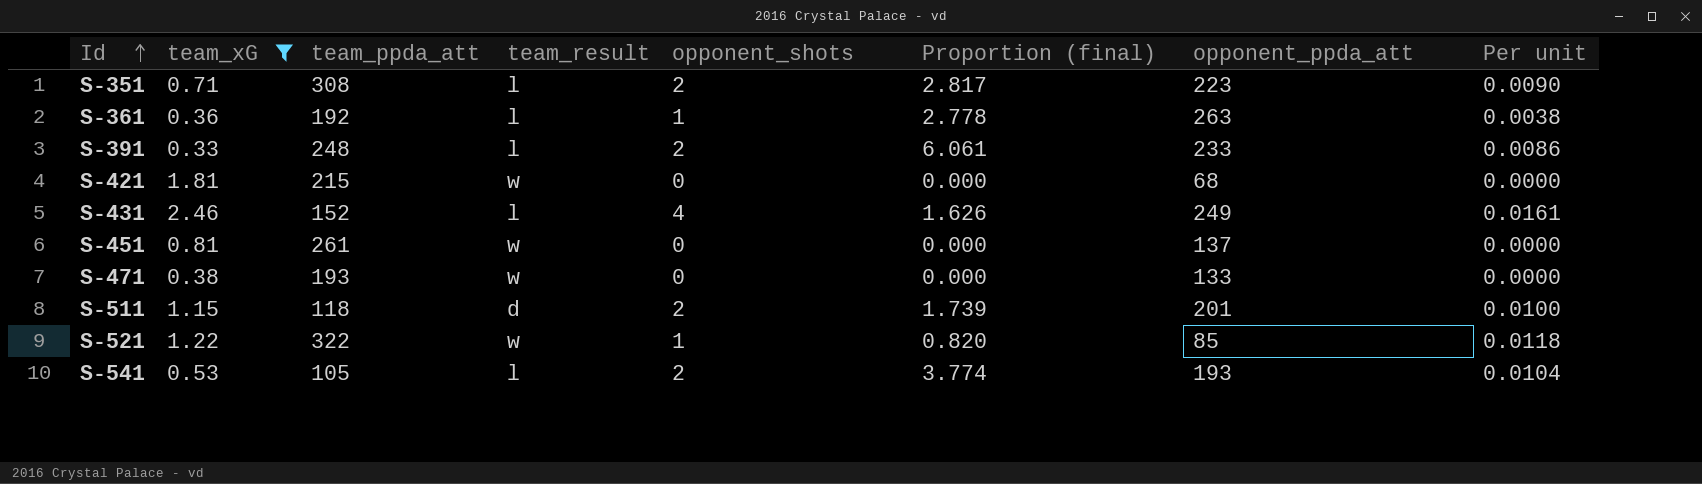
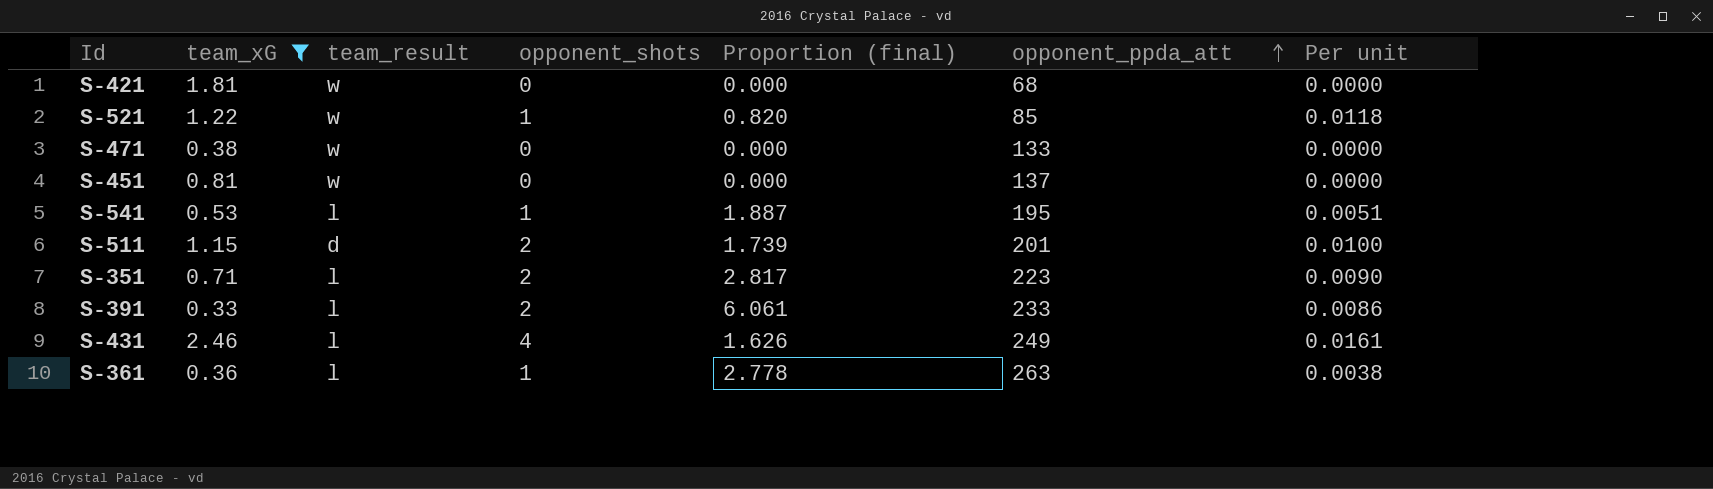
row order: Id ascending -> opponent_ppda_att ascending
column team_ppda_att | position: 3 -> none
S-541 | opponent_shots: 2 -> 1
S-541 | Proportion (final): 3.774 -> 1.887
S-541 | opponent_ppda_att: 193 -> 195
S-541 | Per unit: 0.0104 -> 0.0051

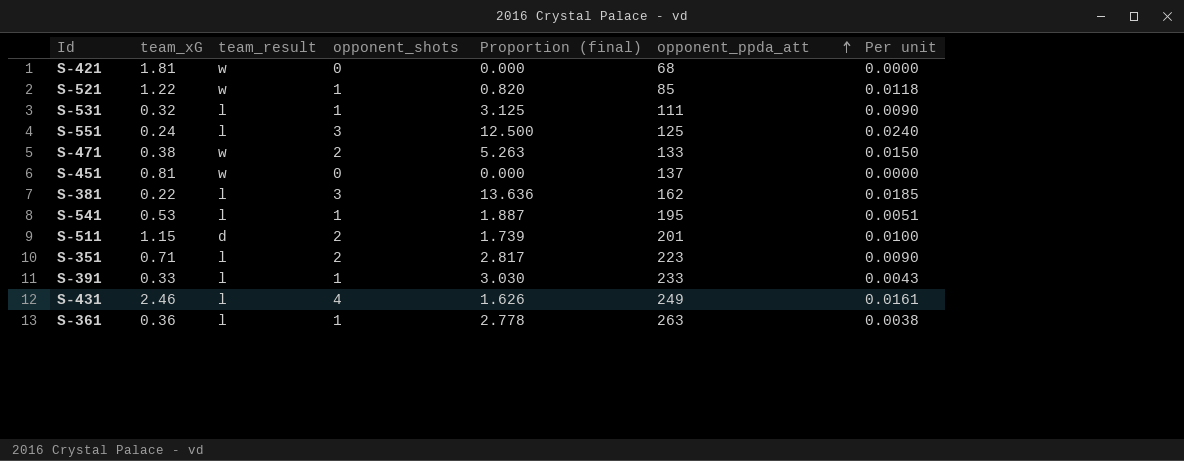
filter: team_xG >= 0.33 -> none
S-471 | opponent_shots: 0 -> 2
S-471 | Proportion (final): 0.000 -> 5.263
S-471 | Per unit: 0.0000 -> 0.0150
S-391 | opponent_shots: 2 -> 1
S-391 | Proportion (final): 6.061 -> 3.030
S-391 | Per unit: 0.0086 -> 0.0043

